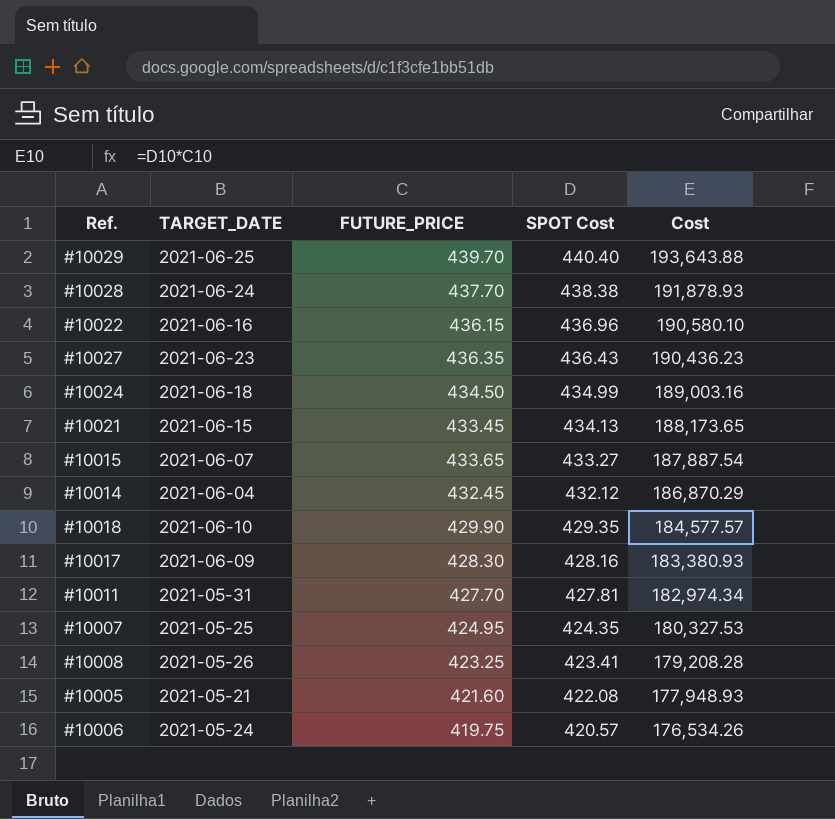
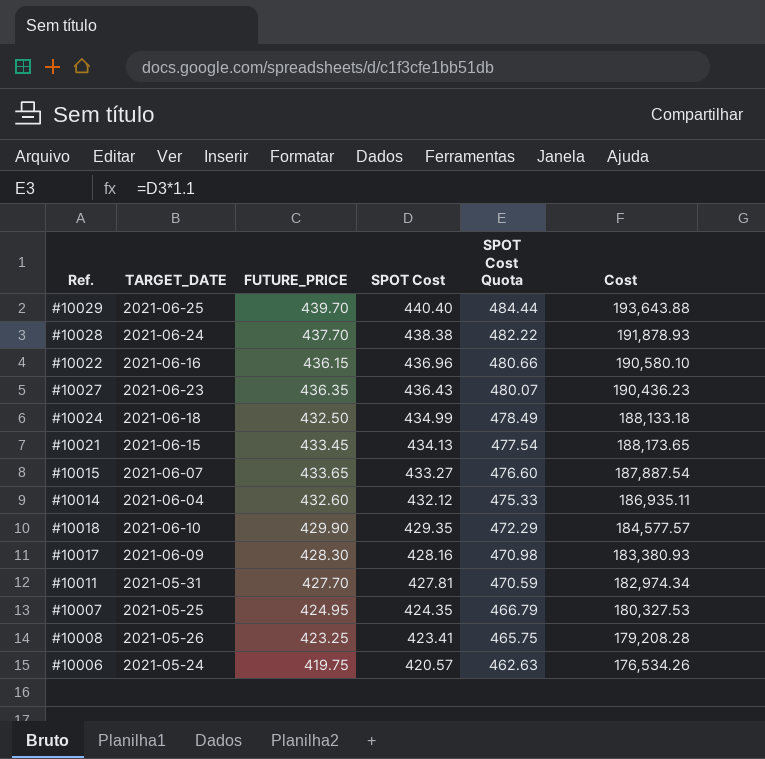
column SPOT Cost Quota | formula: none -> [SPOT Cost] * 1.1
row #10005: 2021-05-21 | 421.60 | 422.08 | 177,948.93 -> none
#10024 | FUTURE_PRICE: 434.50 -> 432.50
#10024 | Cost: 189,003.16 -> 188,133.18
#10014 | FUTURE_PRICE: 432.45 -> 432.60
#10014 | Cost: 186,870.29 -> 186,935.11

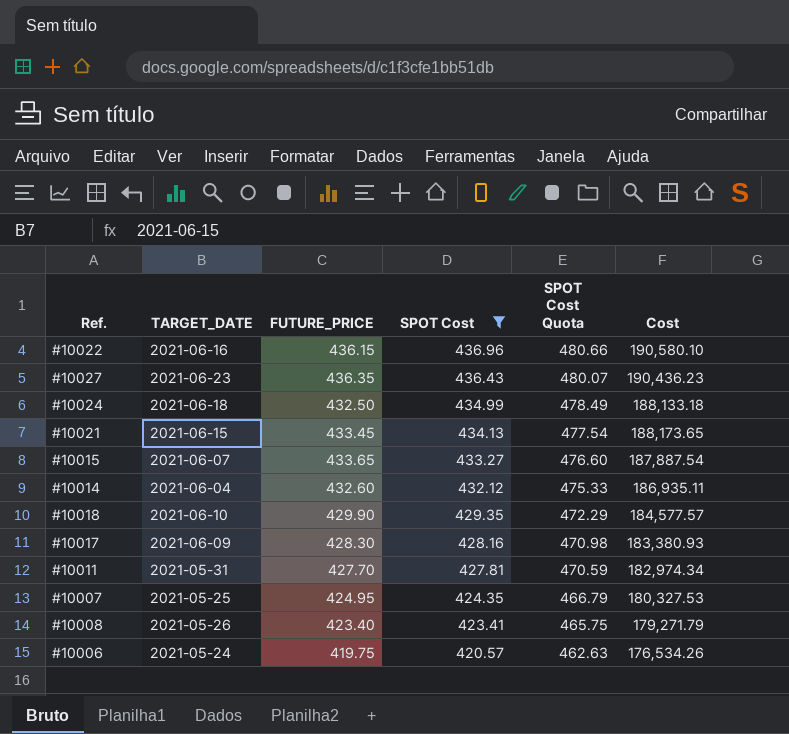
filter: none -> SPOT Cost <= 436.96
#10008 | FUTURE_PRICE: 423.25 -> 423.40
#10008 | Cost: 179,208.28 -> 179,271.79

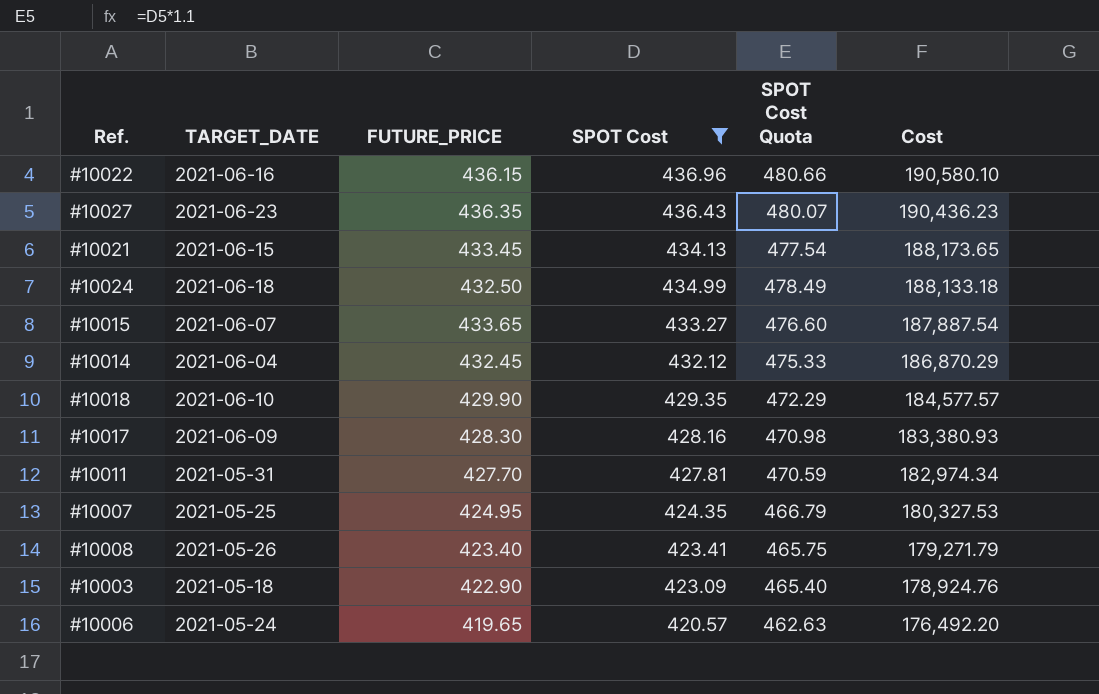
row order: SPOT Cost descending -> Cost descending
#10014 | FUTURE_PRICE: 432.60 -> 432.45
#10014 | Cost: 186,935.11 -> 186,870.29
row #10003: none -> 2021-05-18 | 422.90 | 423.09 | 465.40 | 178,924.76
#10006 | FUTURE_PRICE: 419.75 -> 419.65
#10006 | Cost: 176,534.26 -> 176,492.20

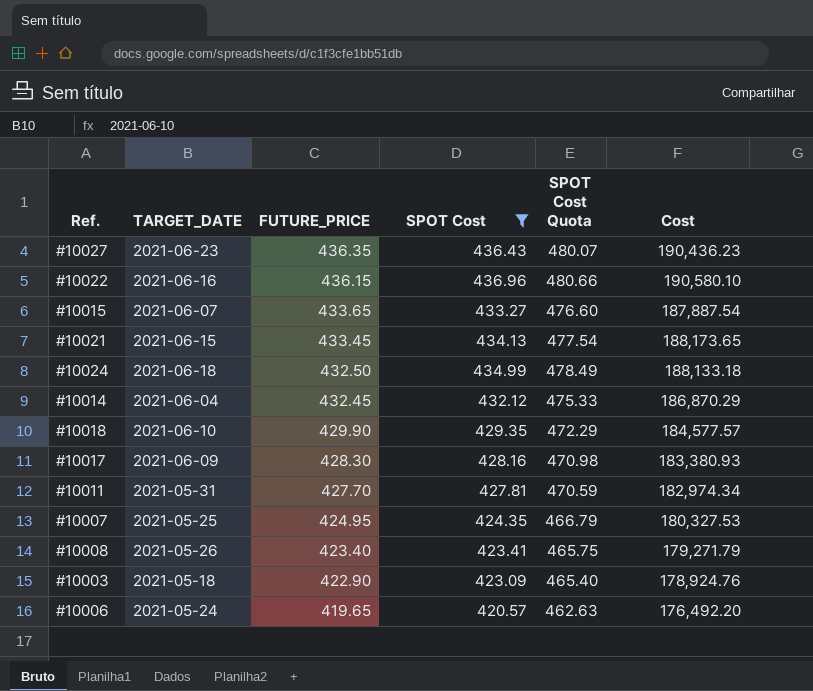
row order: Cost descending -> FUTURE_PRICE descending

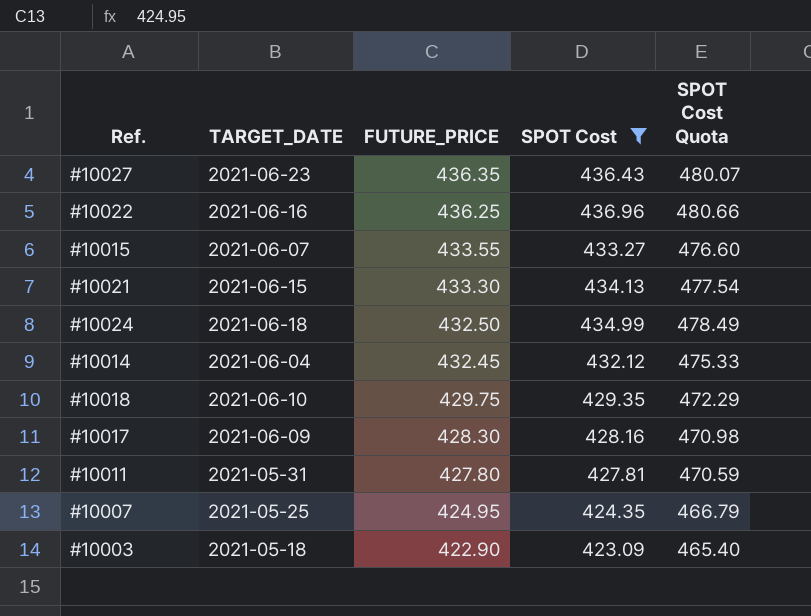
column Cost | formula: [FUTURE_PRICE] * [SPOT Cost] -> none
row #10008: 2021-05-26 | 423.40 | 423.41 | 465.75 | 179,271.79 -> none
row #10006: 2021-05-24 | 419.65 | 420.57 | 462.63 | 176,492.20 -> none
#10022 | FUTURE_PRICE: 436.15 -> 436.25
#10015 | FUTURE_PRICE: 433.65 -> 433.55
#10021 | FUTURE_PRICE: 433.45 -> 433.30
#10018 | FUTURE_PRICE: 429.90 -> 429.75
#10011 | FUTURE_PRICE: 427.70 -> 427.80

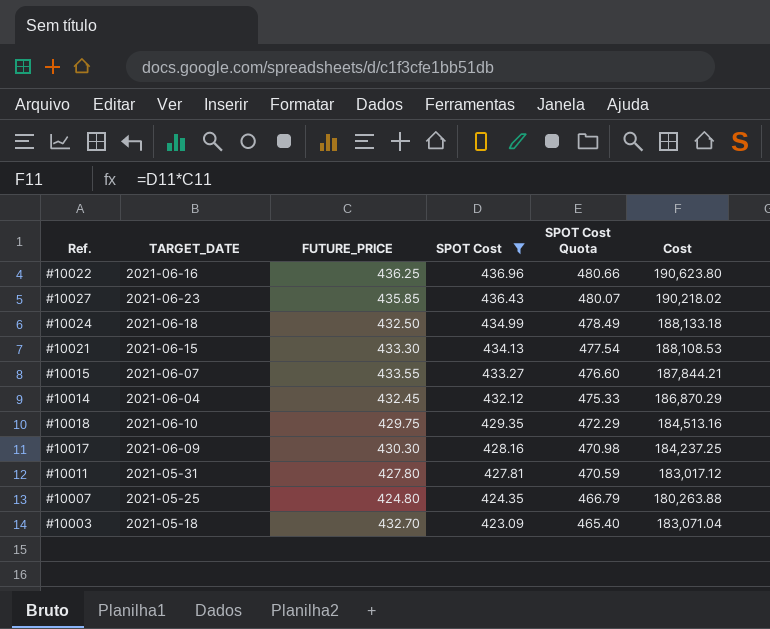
row order: FUTURE_PRICE descending -> SPOT Cost descending
column Cost | formula: none -> [FUTURE_PRICE] * [SPOT Cost]
#10027 | FUTURE_PRICE: 436.35 -> 435.85
#10017 | FUTURE_PRICE: 428.30 -> 430.30
#10007 | FUTURE_PRICE: 424.95 -> 424.80
#10003 | FUTURE_PRICE: 422.90 -> 432.70

